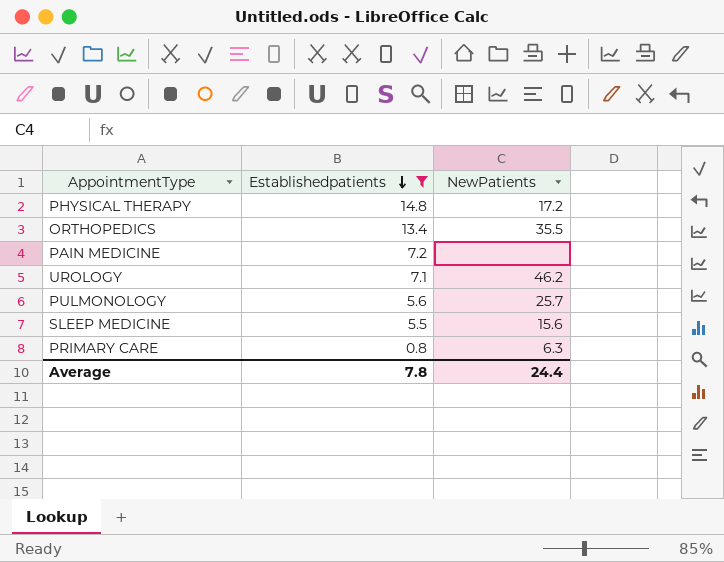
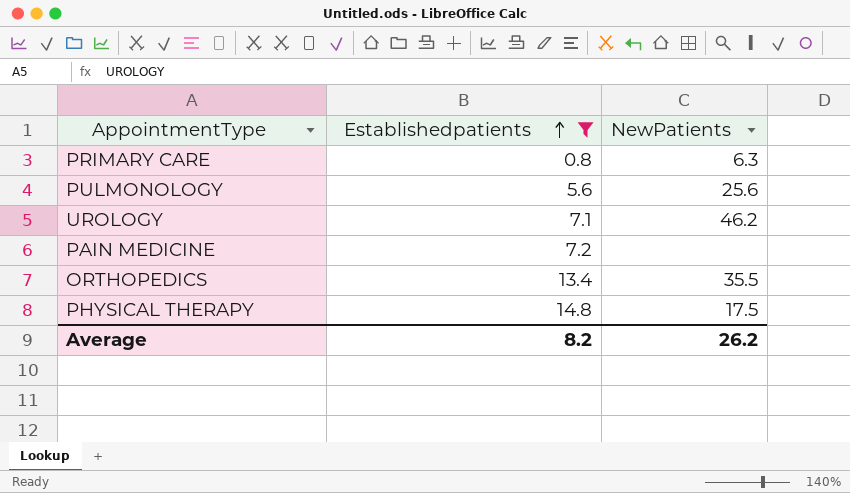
row order: Establishedpatients descending -> Establishedpatients ascending
row SLEEP MEDICINE: 5.5 | 15.6 -> none
PULMONOLOGY | NewPatients: 25.7 -> 25.6
PHYSICAL THERAPY | NewPatients: 17.2 -> 17.5
Average | Establishedpatients: 7.8 -> 8.2
Average | NewPatients: 24.4 -> 26.2

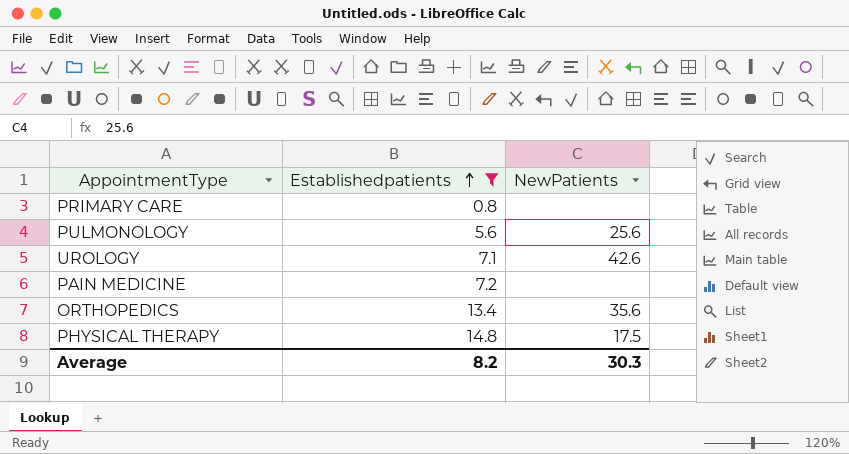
PRIMARY CARE | NewPatients: 6.3 -> none
UROLOGY | NewPatients: 46.2 -> 42.6
ORTHOPEDICS | NewPatients: 35.5 -> 35.6
Average | NewPatients: 26.2 -> 30.3

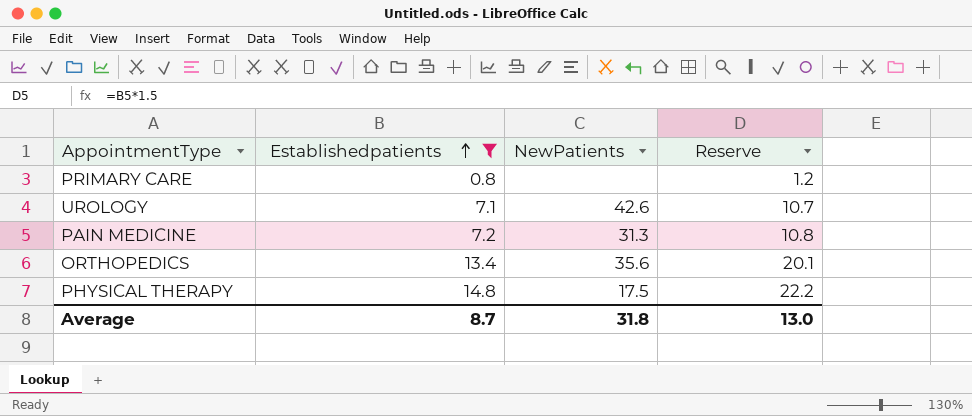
column Reserve | formula: none -> [Establishedpatients] * 1.5
row PULMONOLOGY: 5.6 | 25.6 -> none
PAIN MEDICINE | NewPatients: none -> 31.3
Average | Establishedpatients: 8.2 -> 8.7
Average | NewPatients: 30.3 -> 31.8

